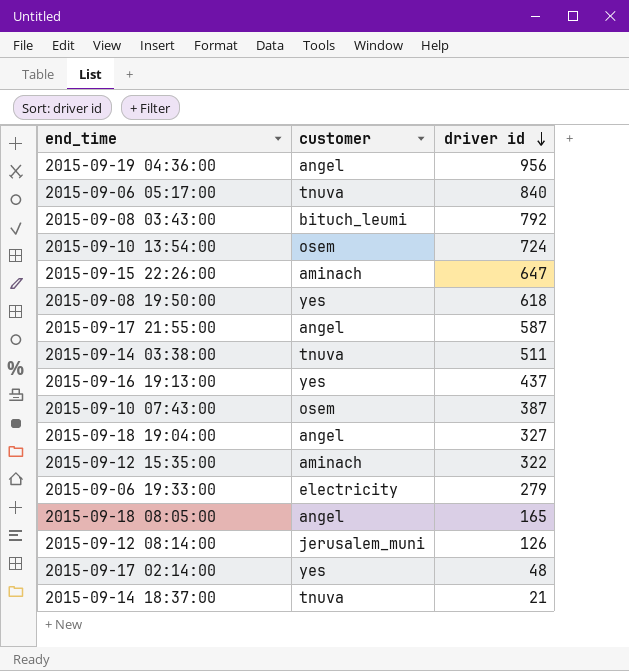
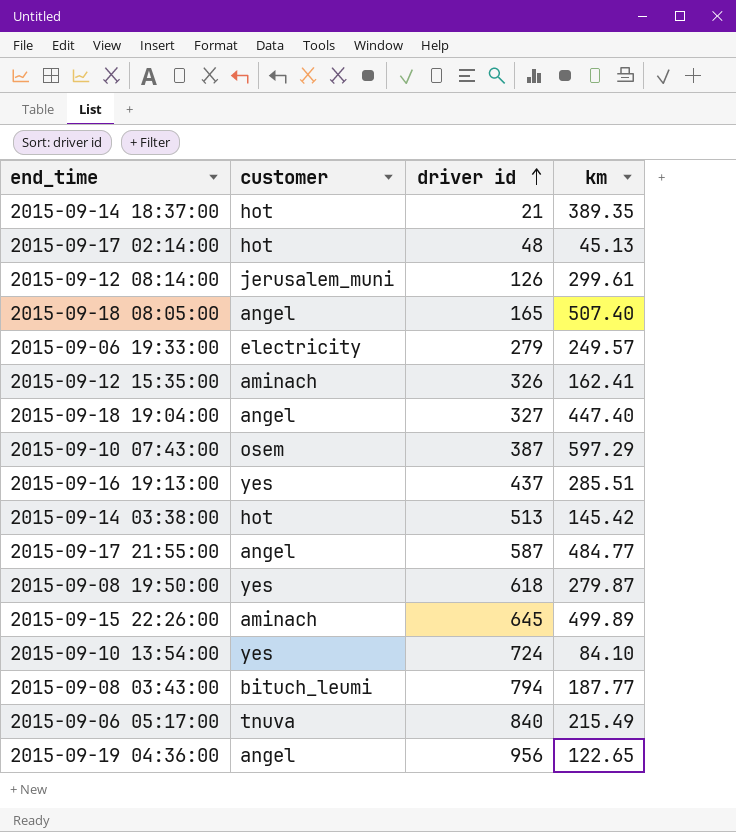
row order: driver id descending -> driver id ascending
column km | position: none -> 4
2015-09-14 18:37:00 | customer: tnuva -> hot
2015-09-17 02:14:00 | customer: yes -> hot
2015-09-12 15:35:00 | driver id: 322 -> 326
2015-09-14 03:38:00 | customer: tnuva -> hot
2015-09-14 03:38:00 | driver id: 511 -> 513
2015-09-15 22:26:00 | driver id: 647 -> 645
2015-09-10 13:54:00 | customer: osem -> yes
2015-09-08 03:43:00 | driver id: 792 -> 794

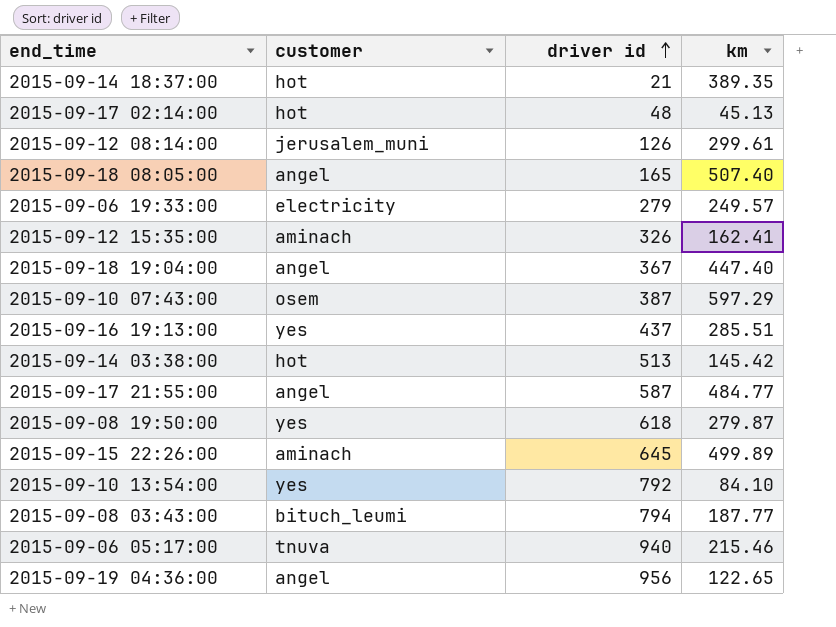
2015-09-18 19:04:00 | driver id: 327 -> 367
2015-09-10 13:54:00 | driver id: 724 -> 792
2015-09-06 05:17:00 | driver id: 840 -> 940
2015-09-06 05:17:00 | km: 215.49 -> 215.46

